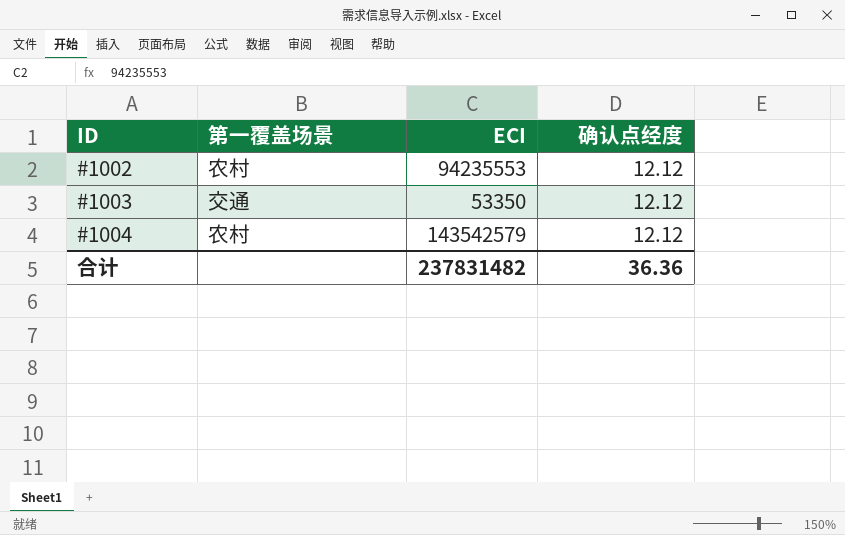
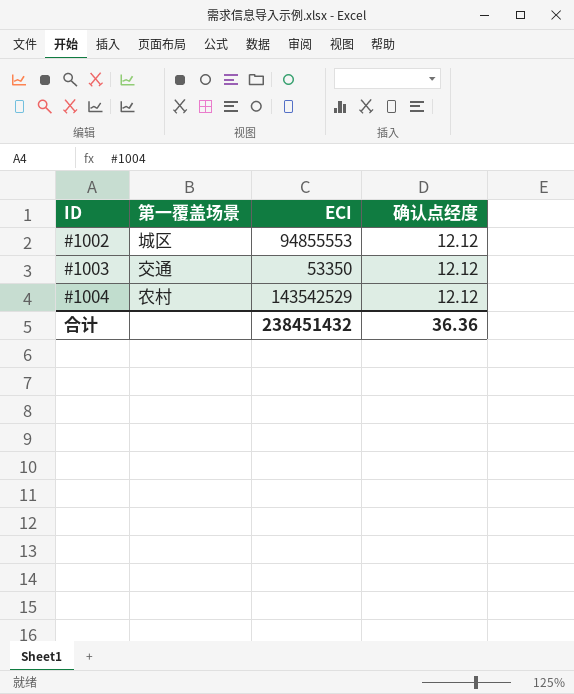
#1002 | 第一覆盖场景: 农村 -> 城区
#1002 | ECI: 94235553 -> 94855553
#1004 | ECI: 143542579 -> 143542529
合计 | ECI: 237831482 -> 238451432

